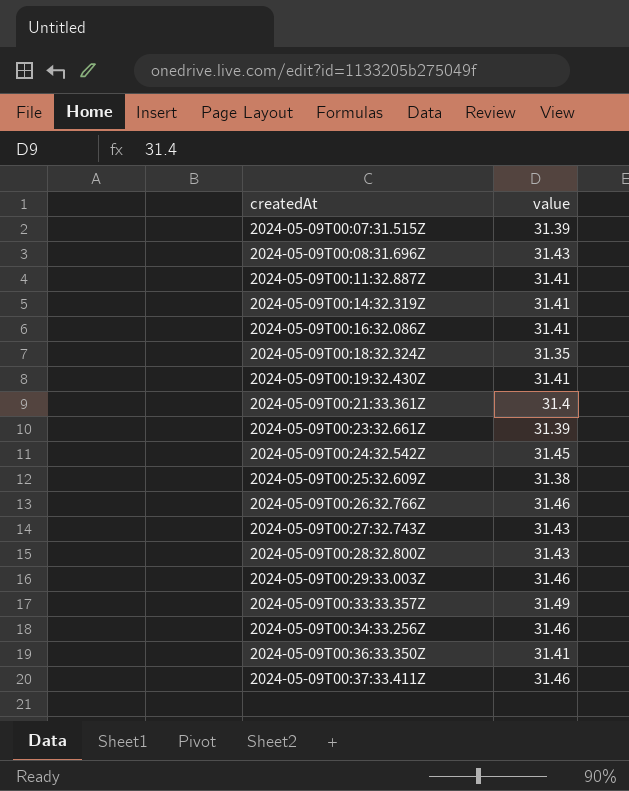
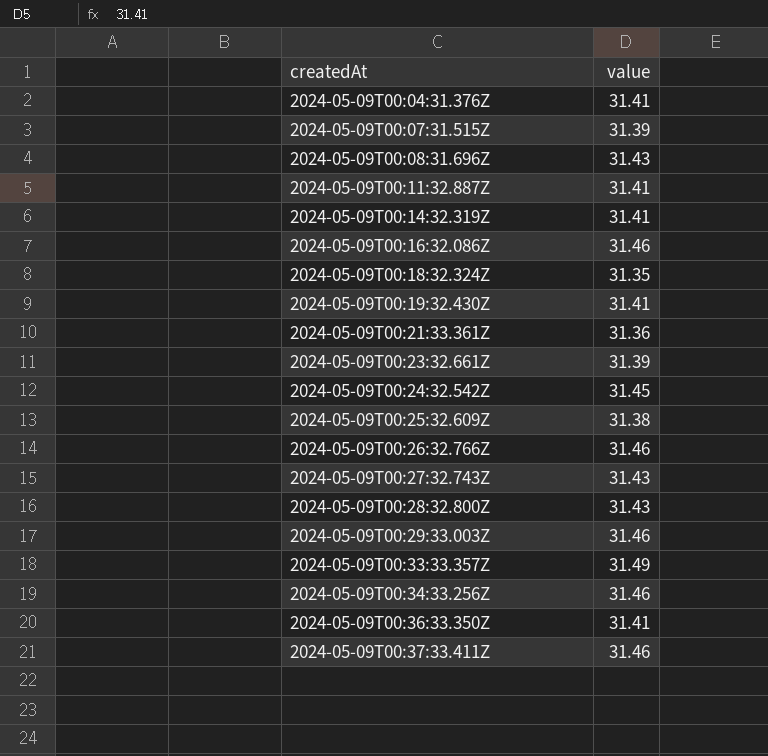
row 2024-05-09T00:04:31.376Z: none -> 31.41
2024-05-09T00:16:32.086Z | value: 31.41 -> 31.46
2024-05-09T00:21:33.361Z | value: 31.4 -> 31.36

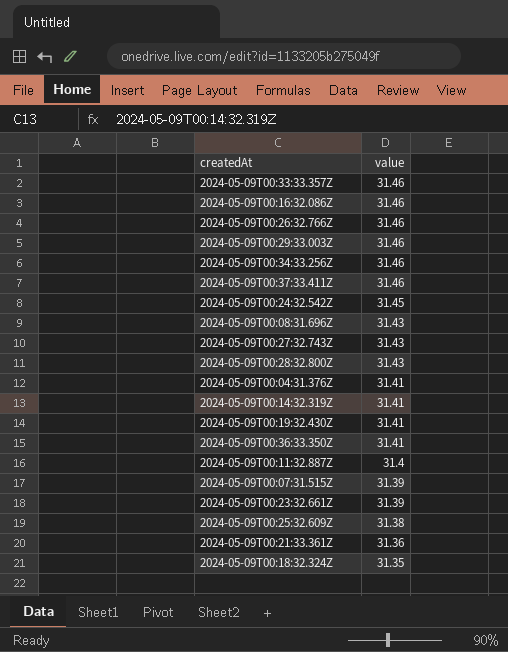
row order: createdAt ascending -> value descending
2024-05-09T00:33:33.357Z | value: 31.49 -> 31.46
2024-05-09T00:11:32.887Z | value: 31.41 -> 31.4

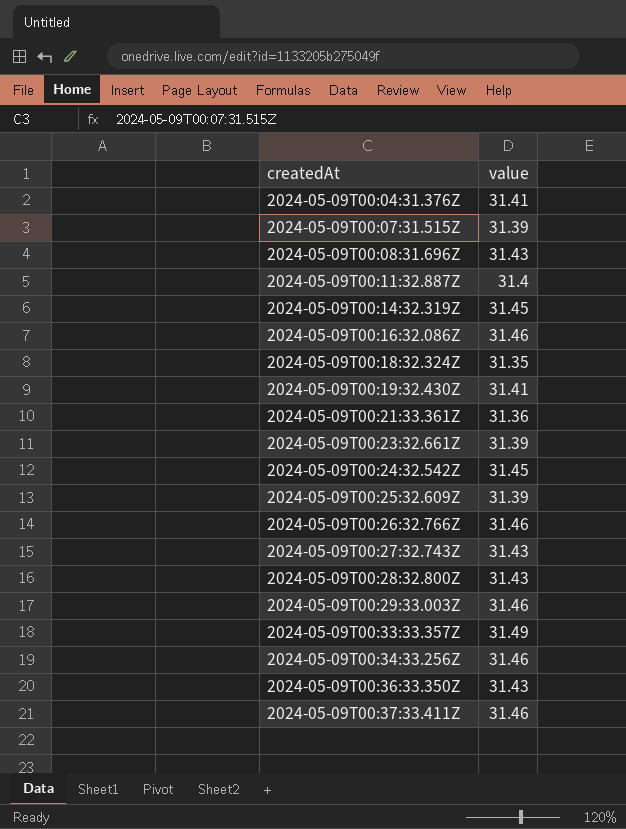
row order: value descending -> createdAt ascending
2024-05-09T00:14:32.319Z | value: 31.41 -> 31.45
2024-05-09T00:25:32.609Z | value: 31.38 -> 31.39
2024-05-09T00:33:33.357Z | value: 31.46 -> 31.49
2024-05-09T00:36:33.350Z | value: 31.41 -> 31.43

